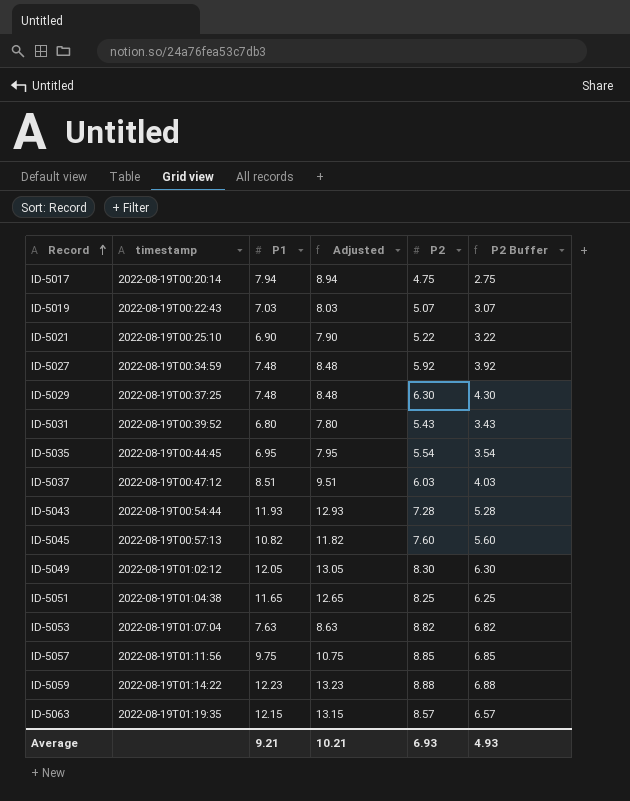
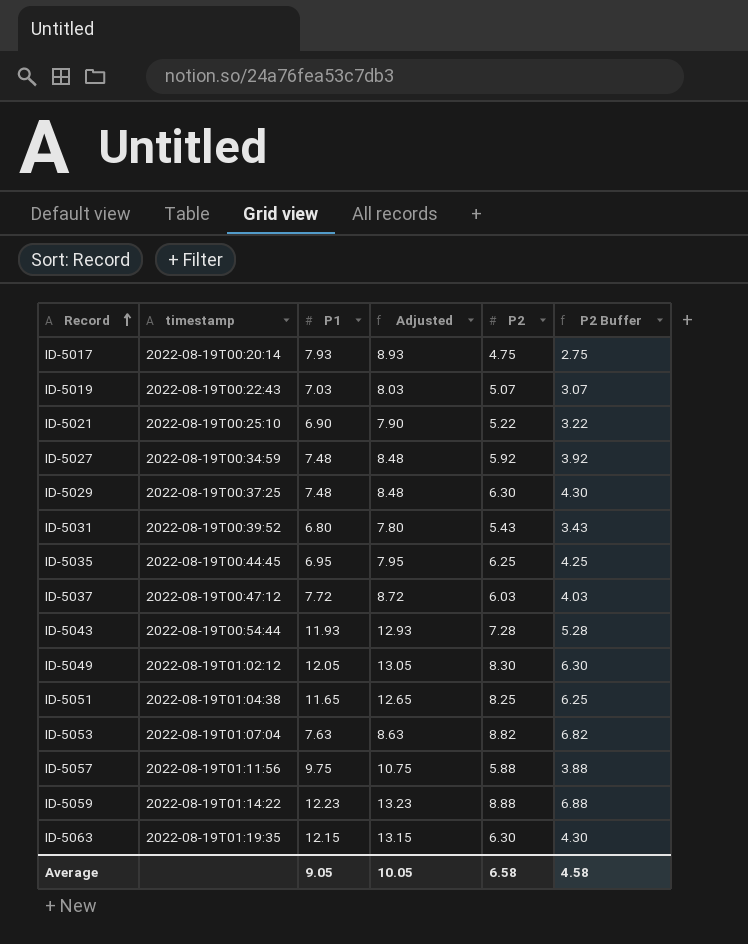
row ID-5045: 2022-08-19T00:57:13 | 10.82 | 11.82 | 7.60 | 5.60 -> none
ID-5017 | P1: 7.94 -> 7.93
ID-5017 | Adjusted: 8.94 -> 8.93
ID-5035 | P2: 5.54 -> 6.25
ID-5035 | P2 Buffer: 3.54 -> 4.25
ID-5037 | P1: 8.51 -> 7.72
ID-5037 | Adjusted: 9.51 -> 8.72
ID-5057 | P2: 8.85 -> 5.88
ID-5057 | P2 Buffer: 6.85 -> 3.88
ID-5063 | P2: 8.57 -> 6.30
ID-5063 | P2 Buffer: 6.57 -> 4.30
Average | P1: 9.21 -> 9.05
Average | Adjusted: 10.21 -> 10.05
Average | P2: 6.93 -> 6.58
Average | P2 Buffer: 4.93 -> 4.58

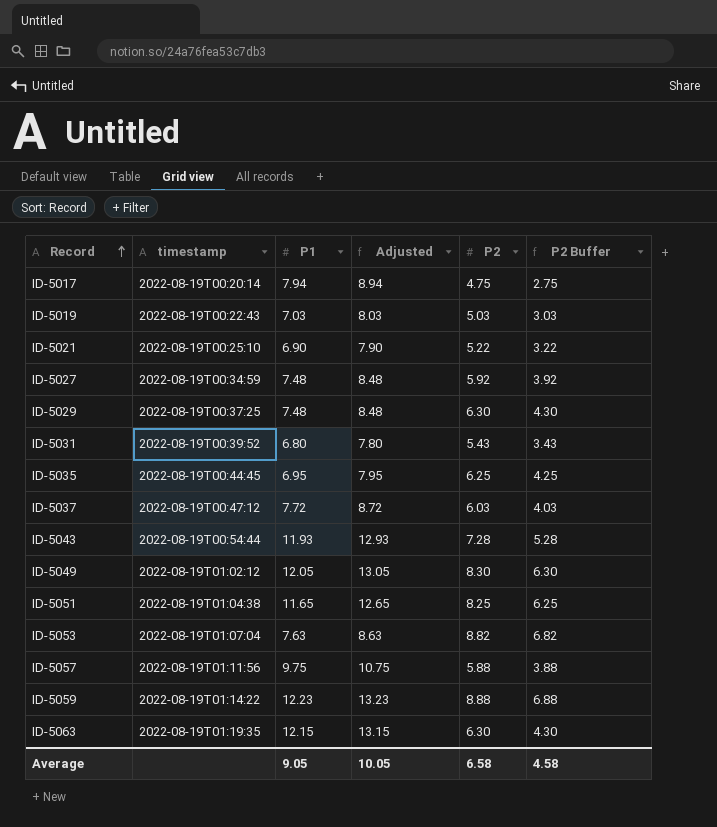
ID-5017 | P1: 7.93 -> 7.94
ID-5017 | Adjusted: 8.93 -> 8.94
ID-5019 | P2: 5.07 -> 5.03
ID-5019 | P2 Buffer: 3.07 -> 3.03

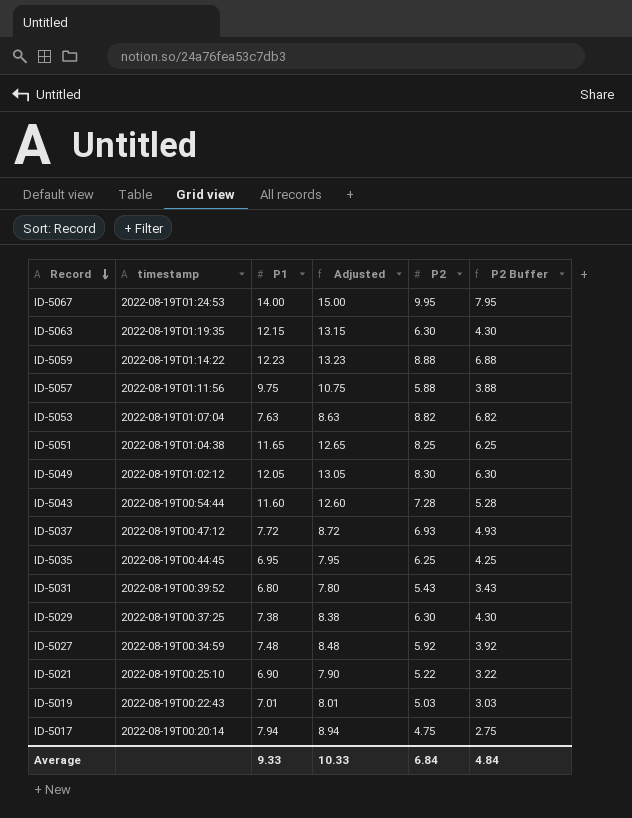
row order: Record ascending -> Record descending
row ID-5067: none -> 2022-08-19T01:24:53 | 14.00 | 15.00 | 9.95 | 7.95
ID-5043 | P1: 11.93 -> 11.60
ID-5043 | Adjusted: 12.93 -> 12.60
ID-5037 | P2: 6.03 -> 6.93
ID-5037 | P2 Buffer: 4.03 -> 4.93
ID-5029 | P1: 7.48 -> 7.38
ID-5029 | Adjusted: 8.48 -> 8.38
ID-5019 | P1: 7.03 -> 7.01
ID-5019 | Adjusted: 8.03 -> 8.01
Average | P1: 9.05 -> 9.33
Average | Adjusted: 10.05 -> 10.33
Average | P2: 6.58 -> 6.84
Average | P2 Buffer: 4.58 -> 4.84

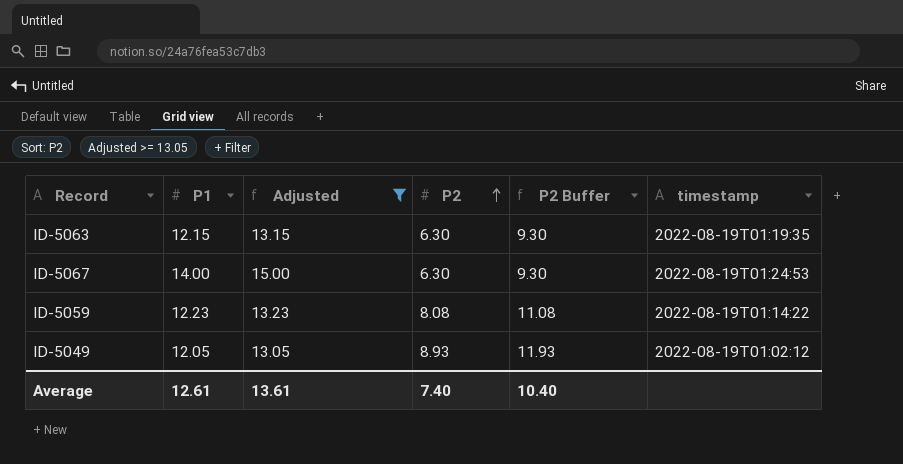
filter: none -> Adjusted >= 13.05
row order: Record descending -> P2 ascending
column P2 Buffer | formula: [P2] - 2 -> [P2] + 3
column timestamp | position: 2 -> 6
ID-5067 | P2: 9.95 -> 6.30
ID-5059 | P2: 8.88 -> 8.08
ID-5049 | P2: 8.30 -> 8.93
Average | P1: 9.33 -> 12.61
Average | Adjusted: 10.33 -> 13.61
Average | P2: 6.84 -> 7.40
Average | P2 Buffer: 4.84 -> 10.40

